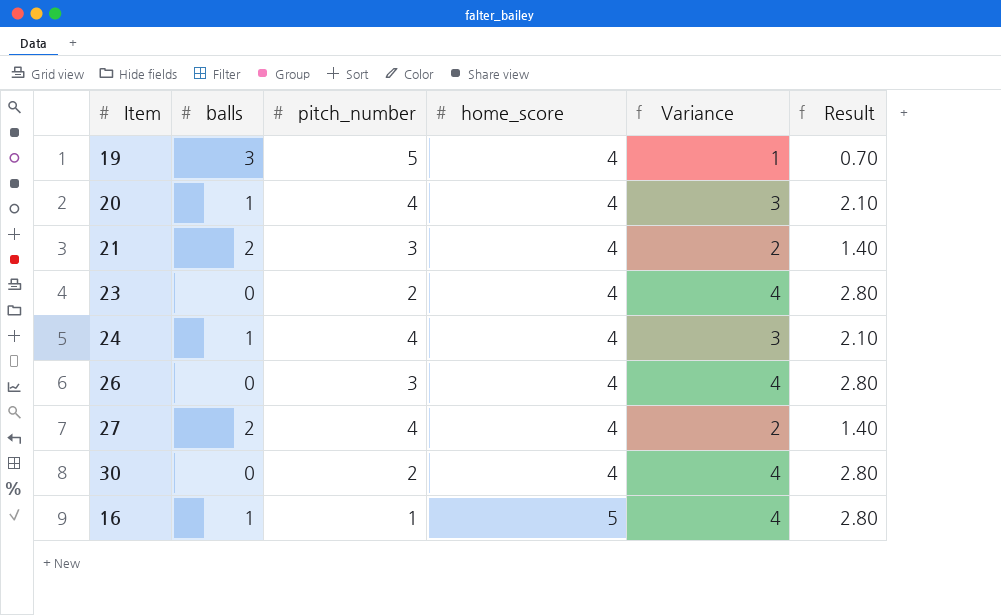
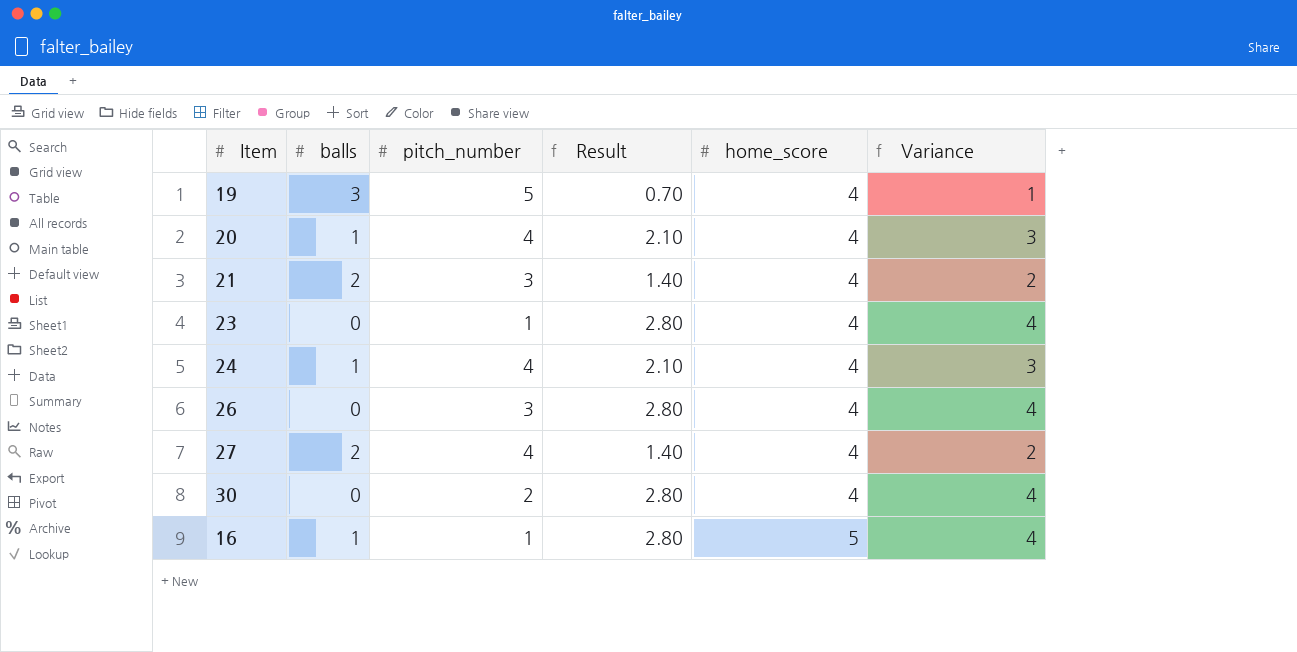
column Result | position: 6 -> 4
23 | pitch_number: 2 -> 1

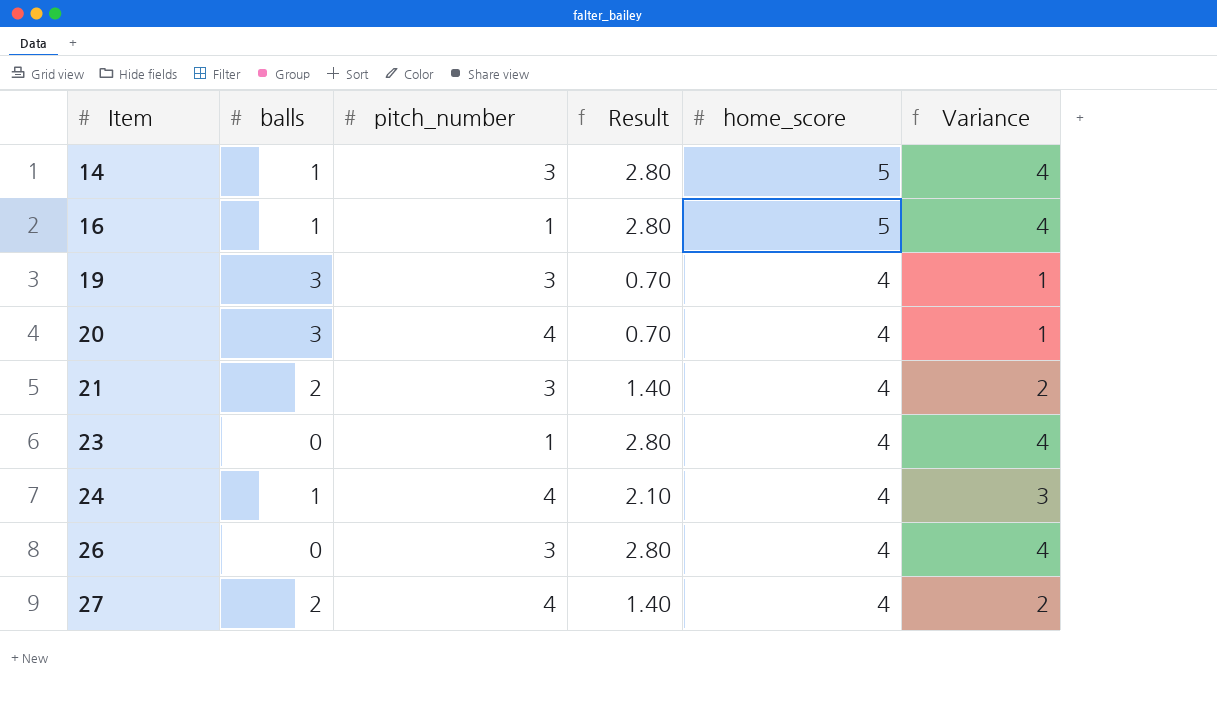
row order: home_score ascending -> Item ascending
row 30: 0 | 2 | 2.80 | 4 | 4 -> none
row 14: none -> 1 | 3 | 2.80 | 5 | 4
19 | pitch_number: 5 -> 3
20 | balls: 1 -> 3
20 | Result: 2.10 -> 0.70
20 | Variance: 3 -> 1

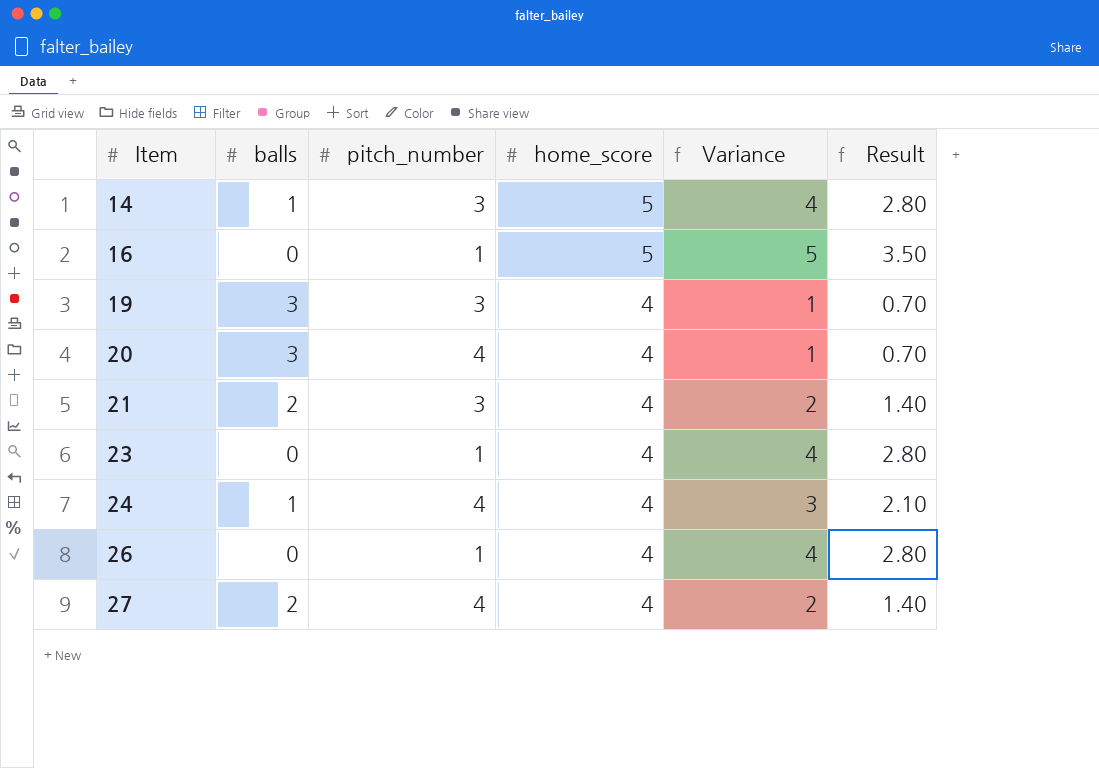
column Result | position: 4 -> 6
16 | balls: 1 -> 0
16 | Variance: 4 -> 5
16 | Result: 2.80 -> 3.50
26 | pitch_number: 3 -> 1

